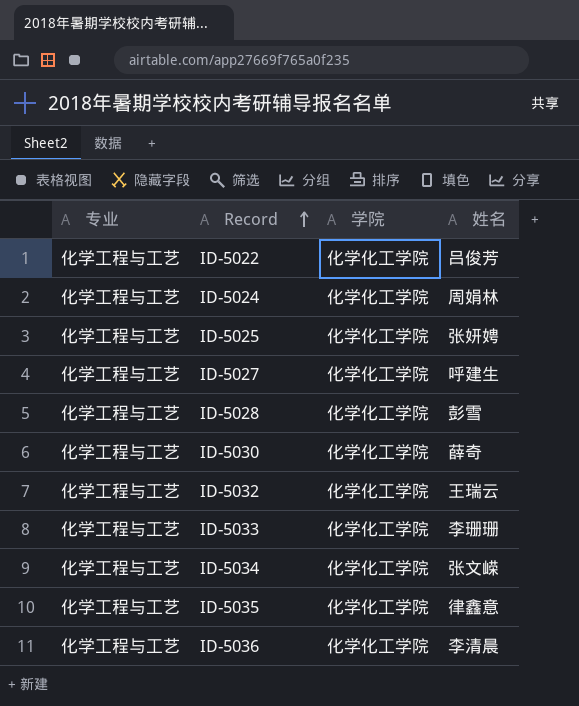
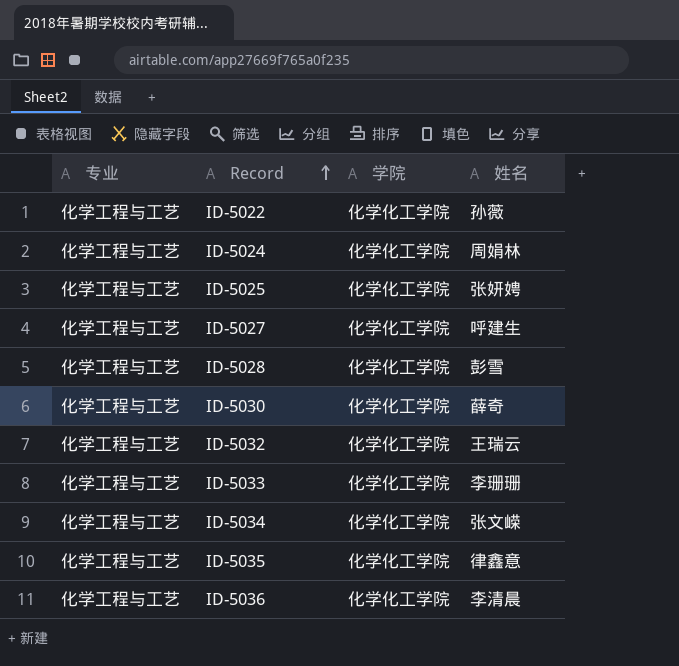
ID-5022 | 姓名: 吕俊芳 -> 孙薇

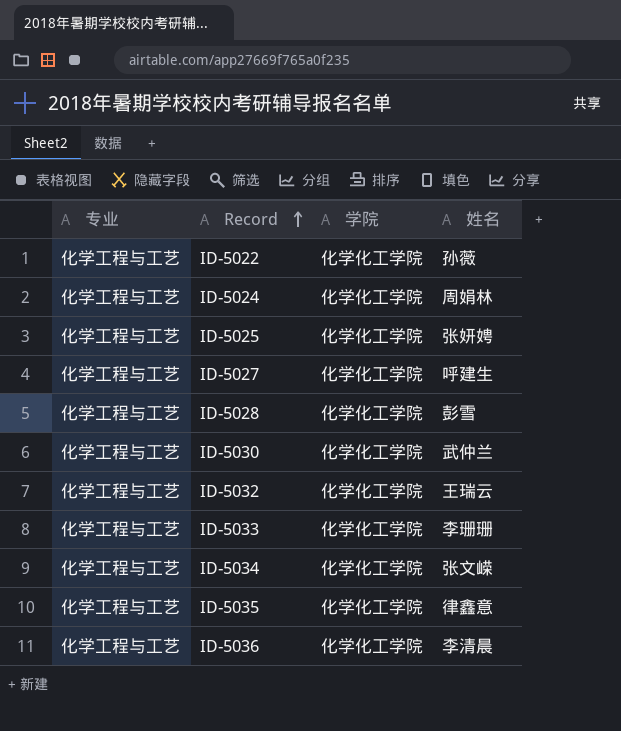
ID-5030 | 姓名: 薛奇 -> 武仲兰

